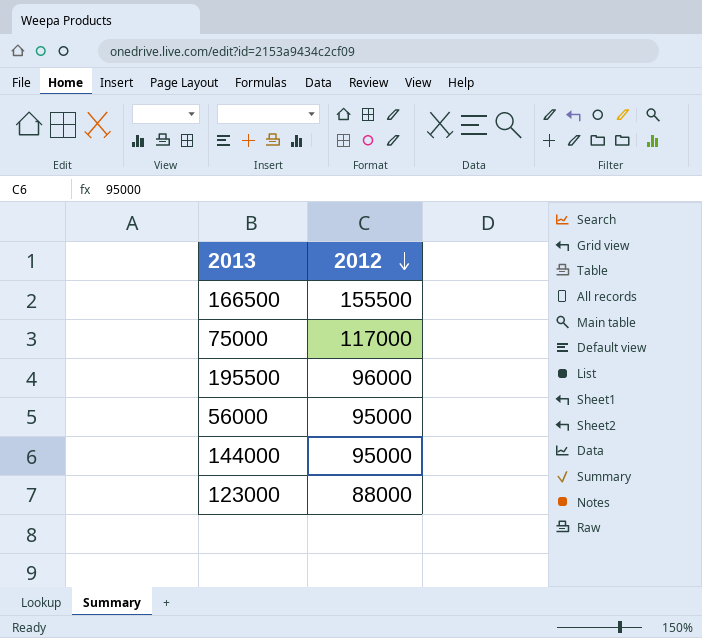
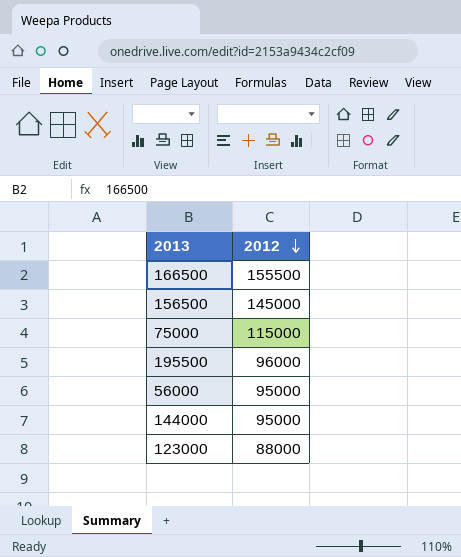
row 156500: none -> 145000
75000 | 2012: 117000 -> 115000

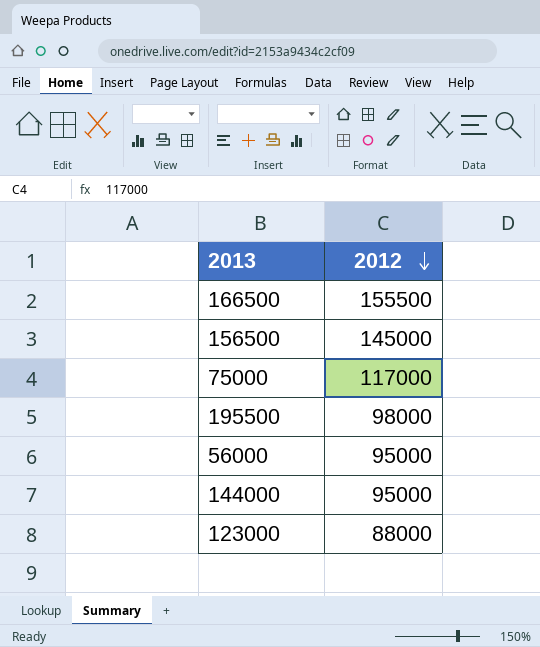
75000 | 2012: 115000 -> 117000
195500 | 2012: 96000 -> 98000

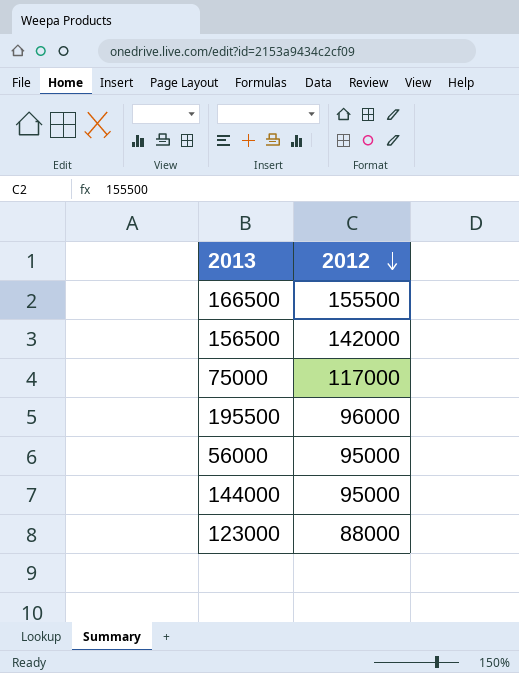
156500 | 2012: 145000 -> 142000
195500 | 2012: 98000 -> 96000

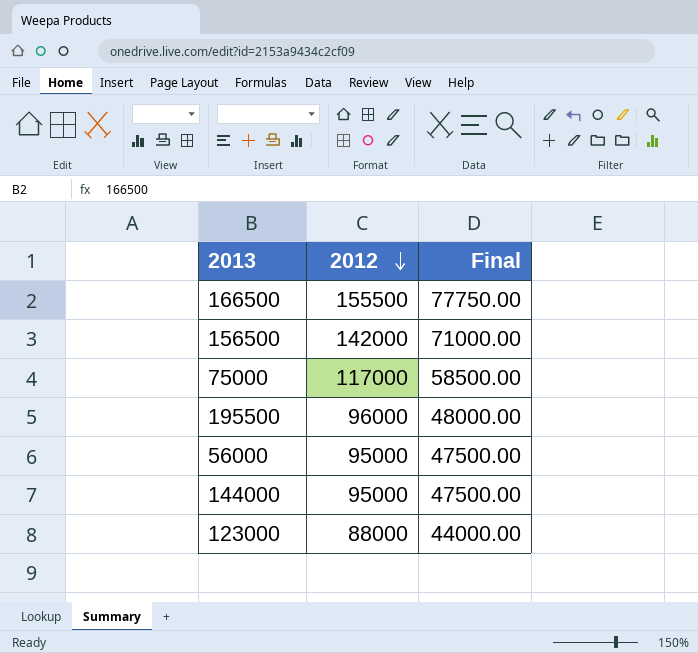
column Final | formula: none -> [2012] * 0.5

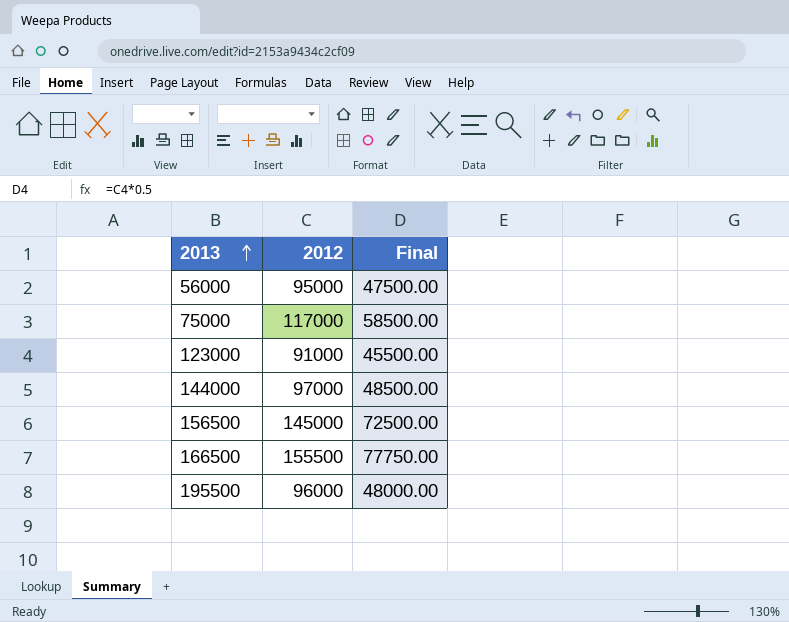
row order: 2012 descending -> 2013 ascending
123000 | 2012: 88000 -> 91000
123000 | Final: 44000.00 -> 45500.00
144000 | 2012: 95000 -> 97000
144000 | Final: 47500.00 -> 48500.00
156500 | 2012: 142000 -> 145000
156500 | Final: 71000.00 -> 72500.00

